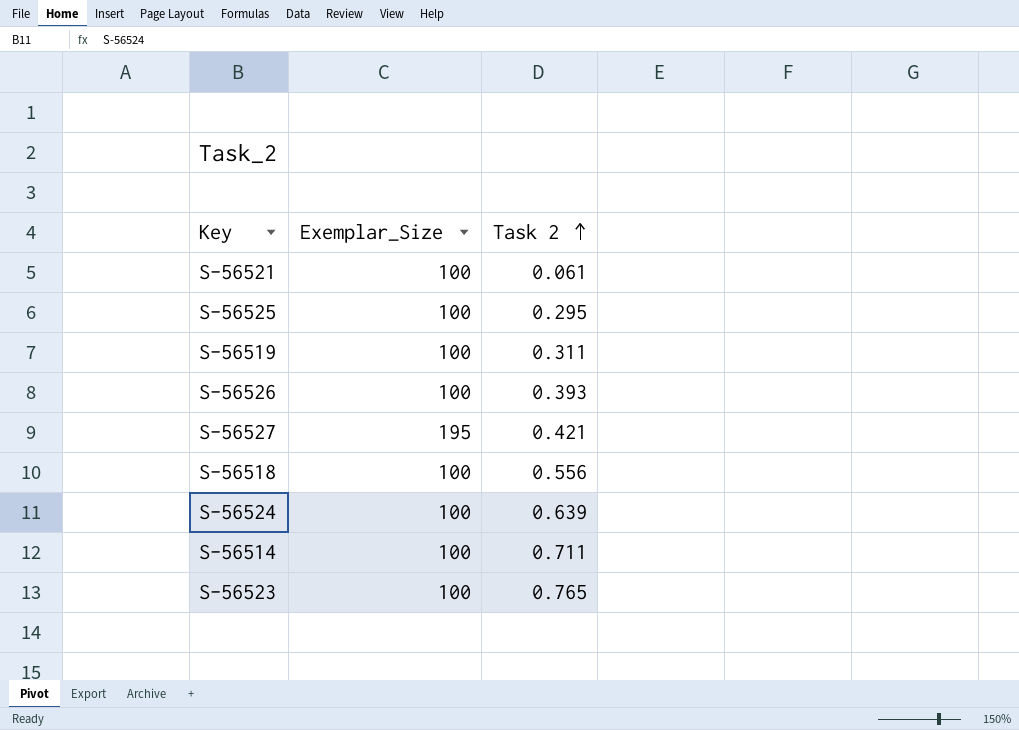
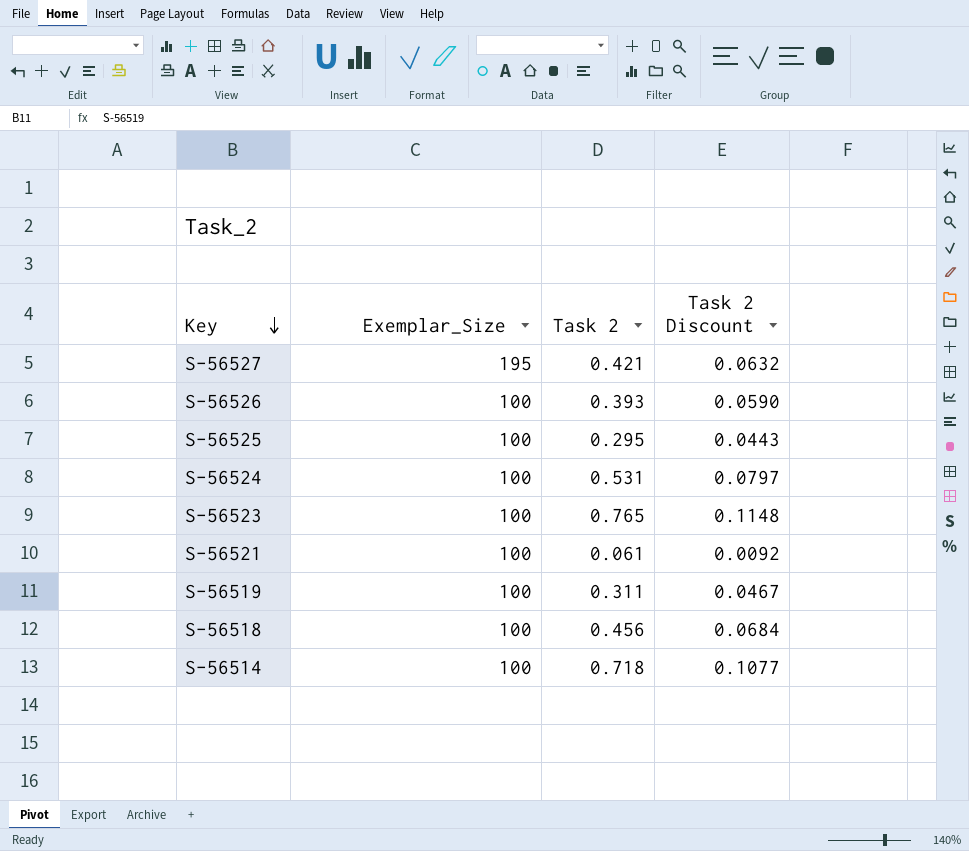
row order: Task 2 ascending -> Key descending
column Task 2 Discount | formula: none -> [Task 2] * 0.15
S-56524 | Task 2: 0.639 -> 0.531
S-56518 | Task 2: 0.556 -> 0.456
S-56514 | Task 2: 0.711 -> 0.718

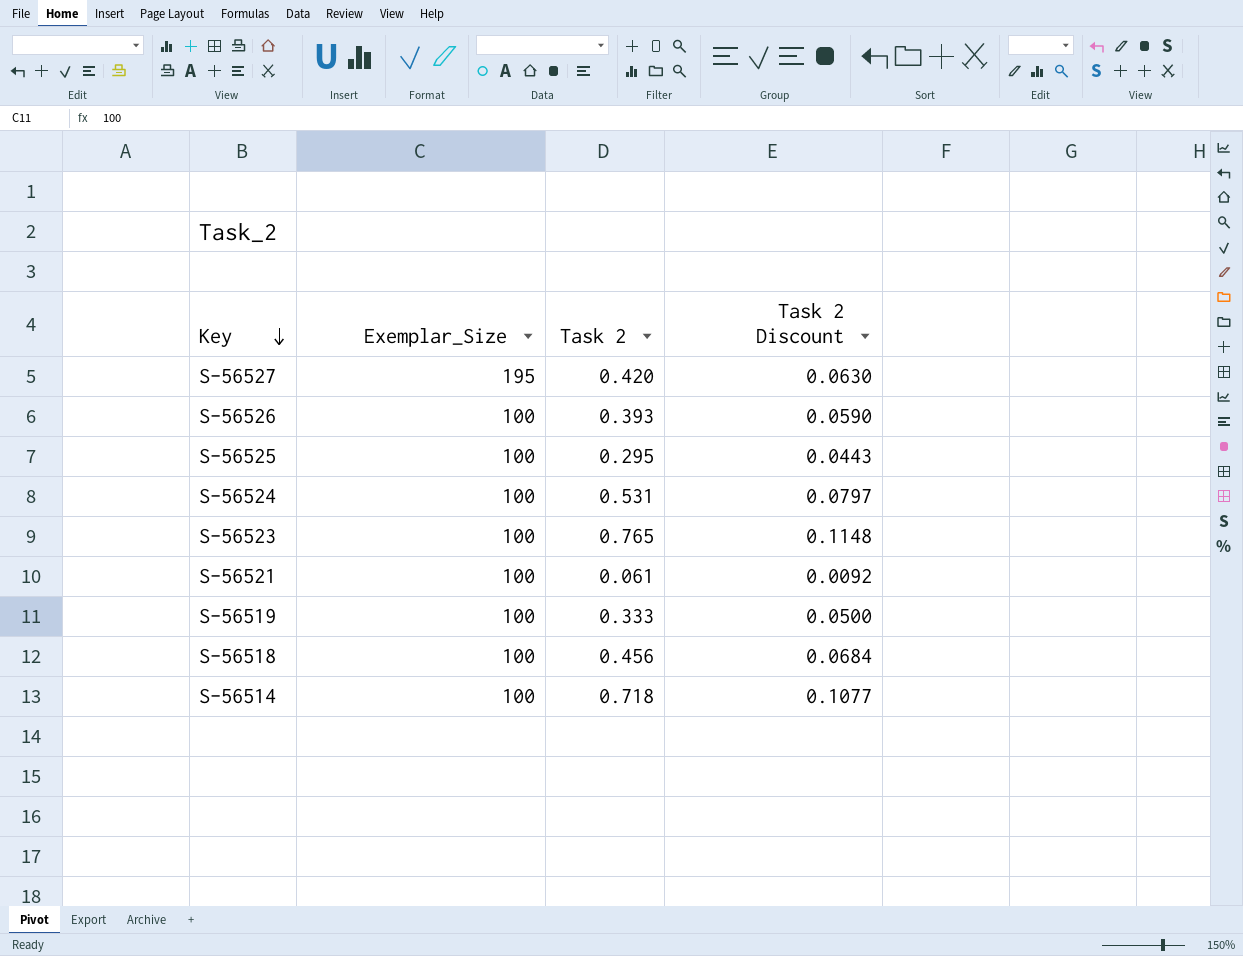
S-56527 | Task 2: 0.421 -> 0.420
S-56527 | Task 2 Discount: 0.0632 -> 0.0630
S-56519 | Task 2: 0.311 -> 0.333
S-56519 | Task 2 Discount: 0.0467 -> 0.0500

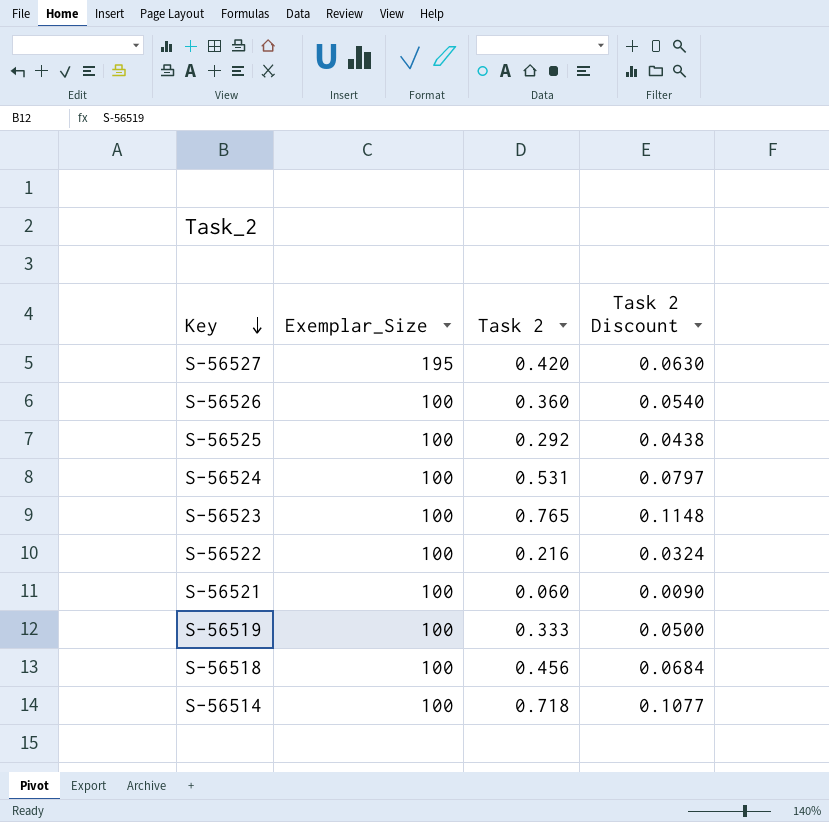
S-56526 | Task 2: 0.393 -> 0.360
S-56526 | Task 2 Discount: 0.0590 -> 0.0540
S-56525 | Task 2: 0.295 -> 0.292
S-56525 | Task 2 Discount: 0.0443 -> 0.0438
row S-56522: none -> 100 | 0.216 | 0.0324
S-56521 | Task 2: 0.061 -> 0.060
S-56521 | Task 2 Discount: 0.0092 -> 0.0090

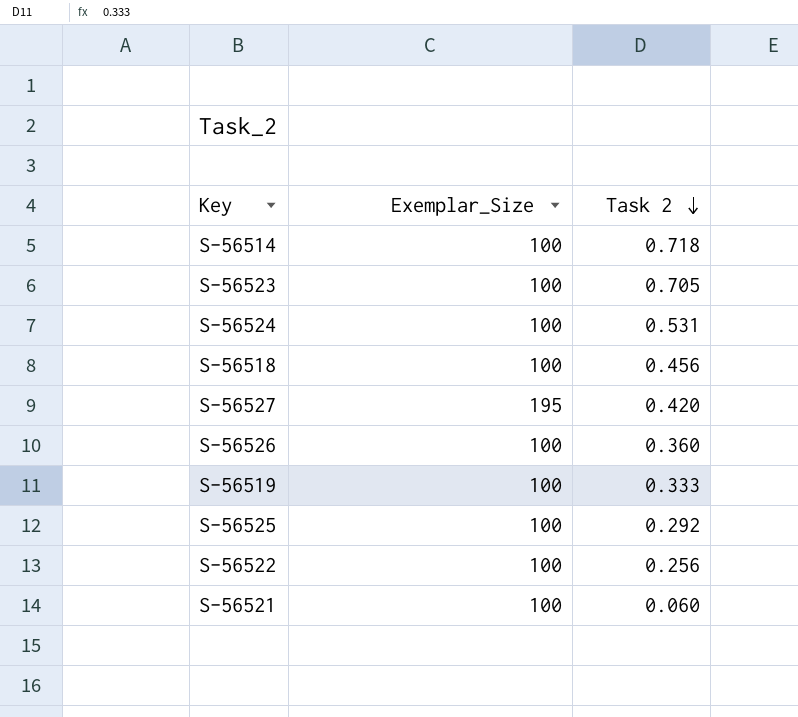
row order: Key descending -> Task 2 descending
column Task 2 Discount | formula: [Task 2] * 0.15 -> none
S-56523 | Task 2: 0.765 -> 0.705
S-56522 | Task 2: 0.216 -> 0.256

